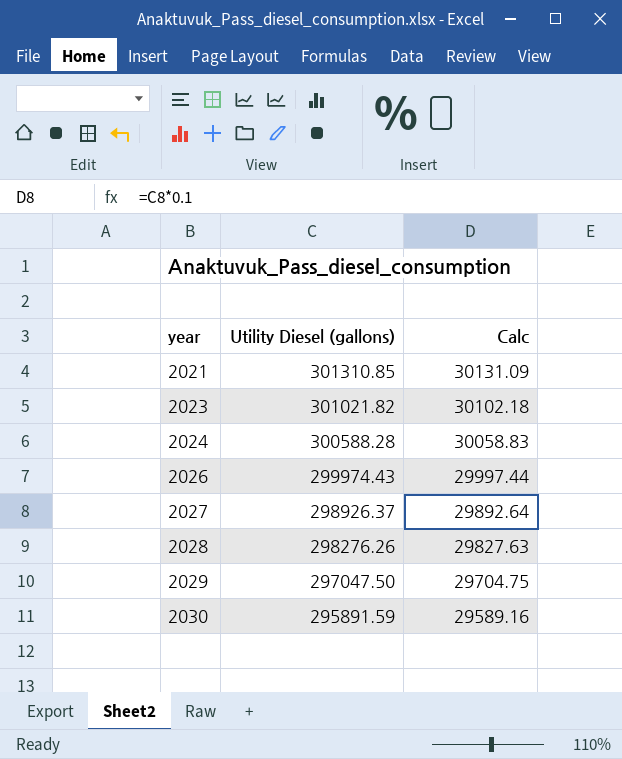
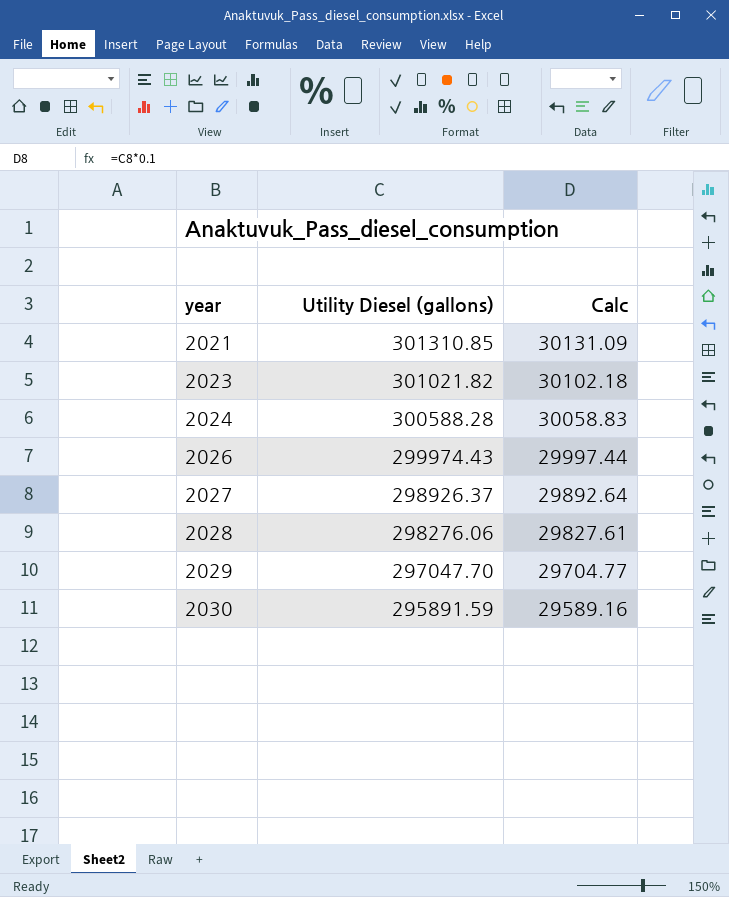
2028 | Utility Diesel (gallons): 298276.26 -> 298276.06
2028 | Calc: 29827.63 -> 29827.61
2029 | Utility Diesel (gallons): 297047.50 -> 297047.70
2029 | Calc: 29704.75 -> 29704.77

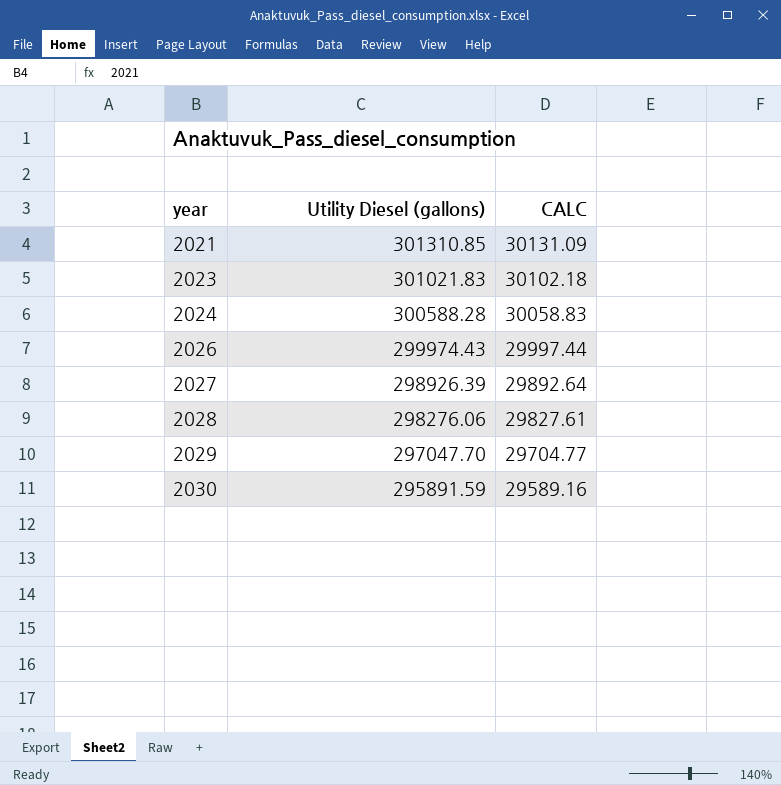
column name: Calc -> CALC
2023 | Utility Diesel (gallons): 301021.82 -> 301021.83
2027 | Utility Diesel (gallons): 298926.37 -> 298926.39

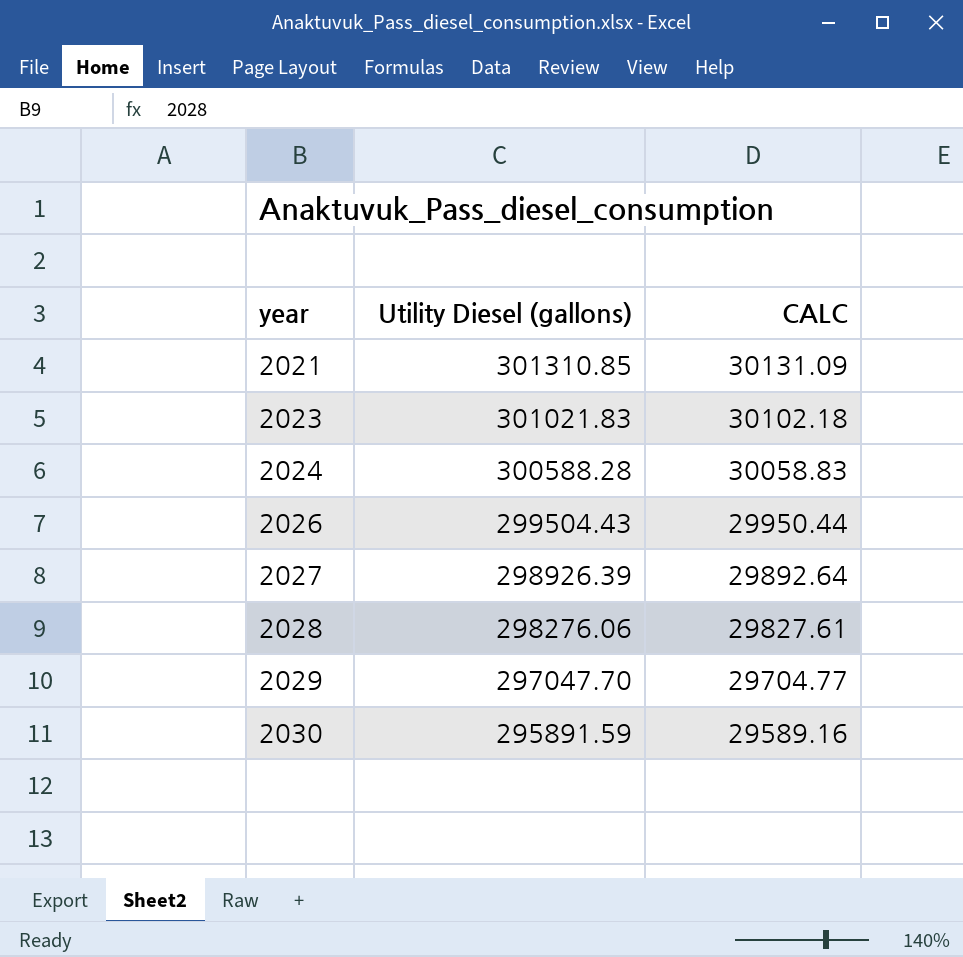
2026 | Utility Diesel (gallons): 299974.43 -> 299504.43
2026 | CALC: 29997.44 -> 29950.44

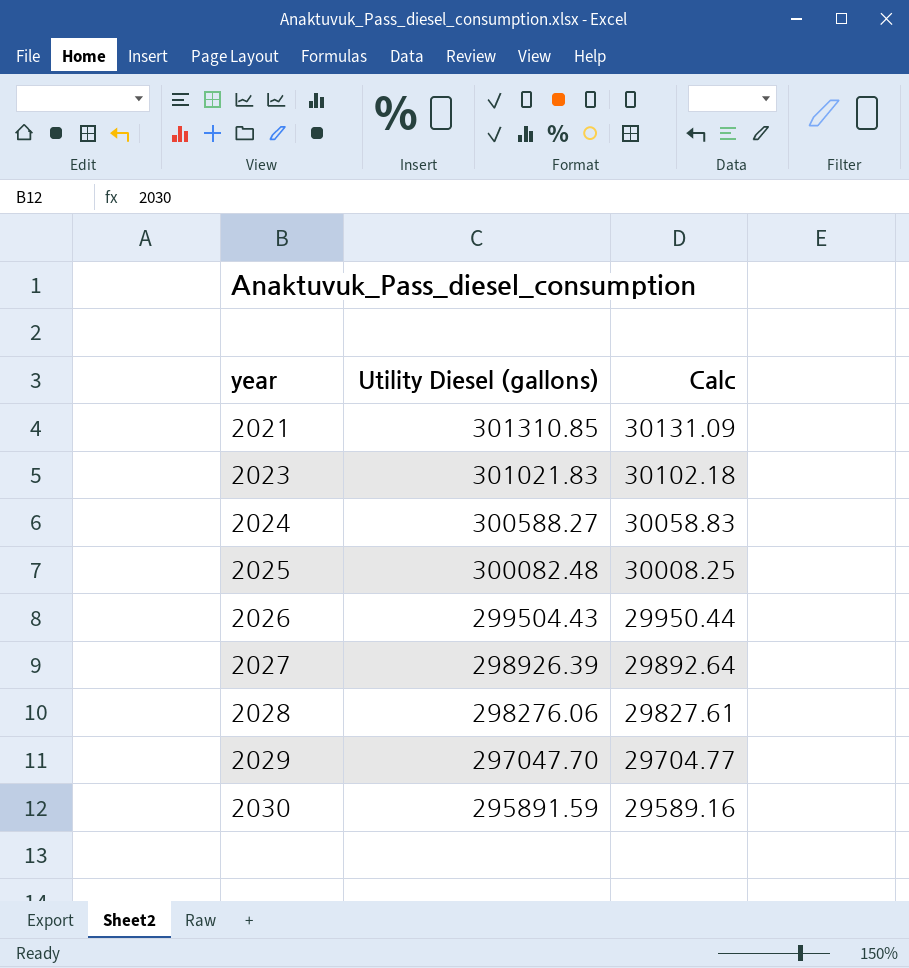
column name: CALC -> Calc
2024 | Utility Diesel (gallons): 300588.28 -> 300588.27
row 2025: none -> 300082.48 | 30008.25

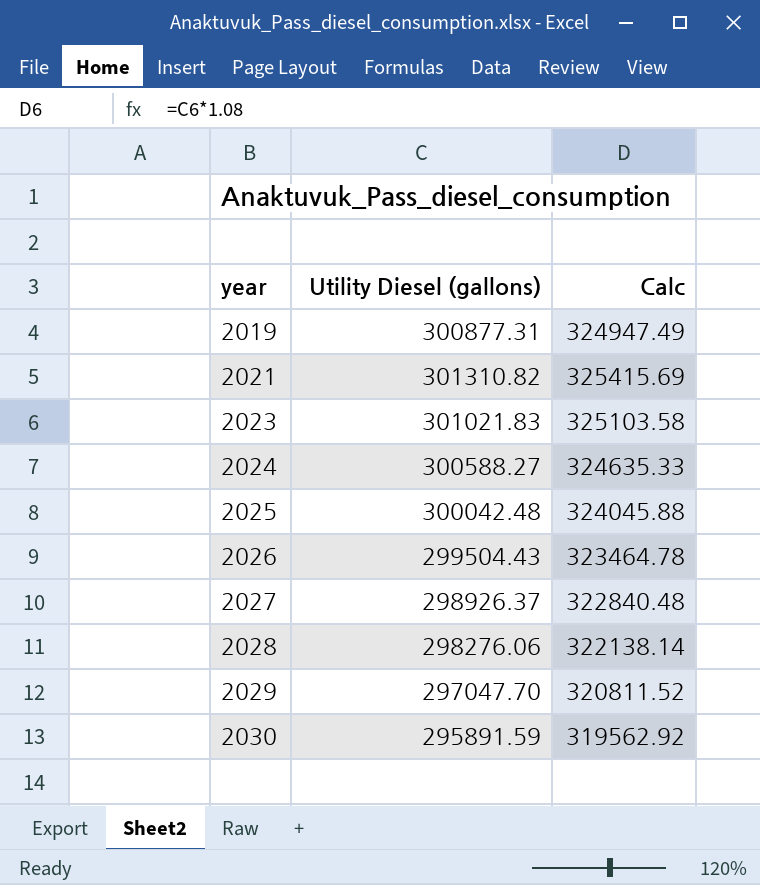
column Calc | formula: [Utility Diesel (gallons)] * 0.1 -> [Utility Diesel (gallons)] * 1.08
row 2019: none -> 300877.31 | 324947.49
2021 | Utility Diesel (gallons): 301310.85 -> 301310.82
2025 | Utility Diesel (gallons): 300082.48 -> 300042.48
2027 | Utility Diesel (gallons): 298926.39 -> 298926.37

